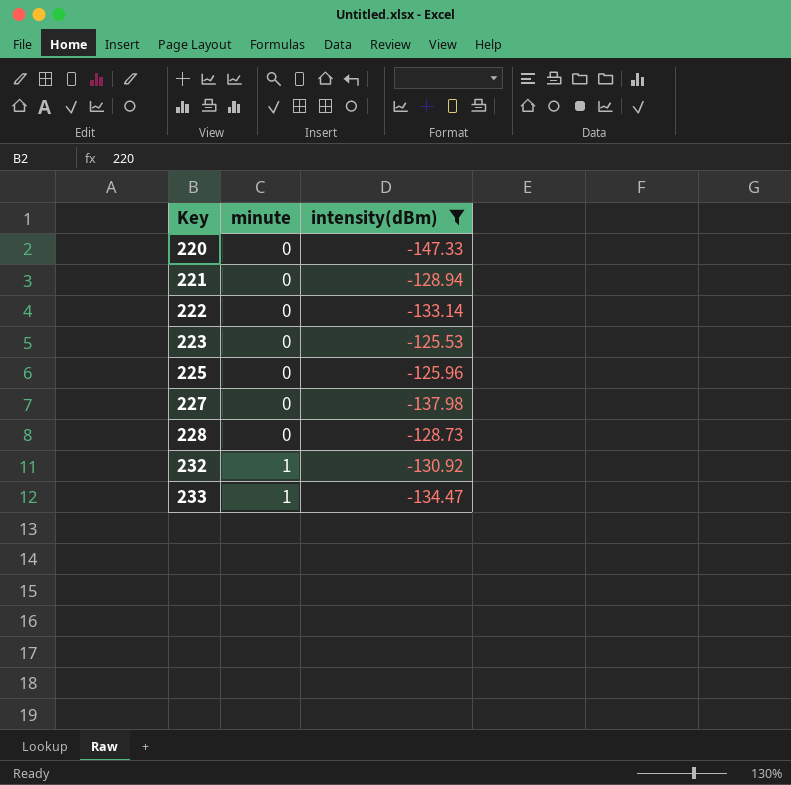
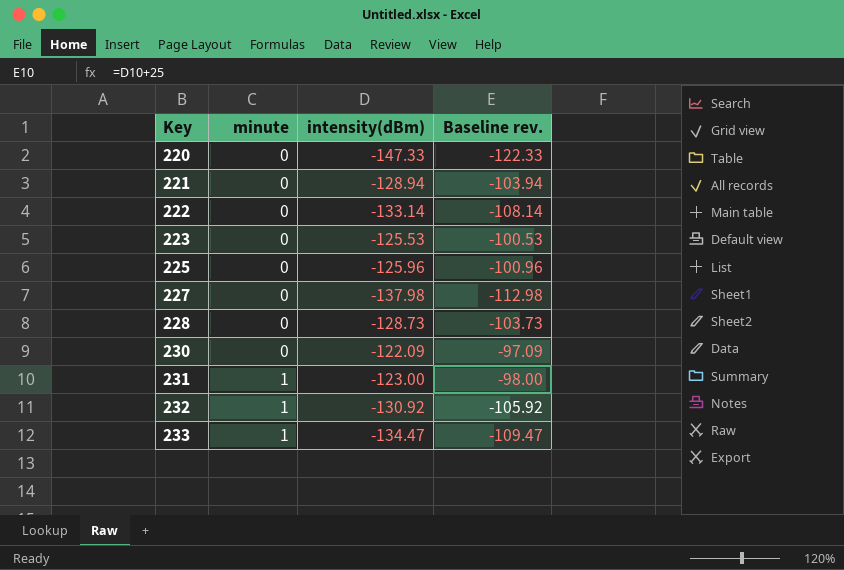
filter: intensity(dBm) <= -125.53 -> none
column Baseline rev. | formula: none -> [intensity(dBm)] + 25

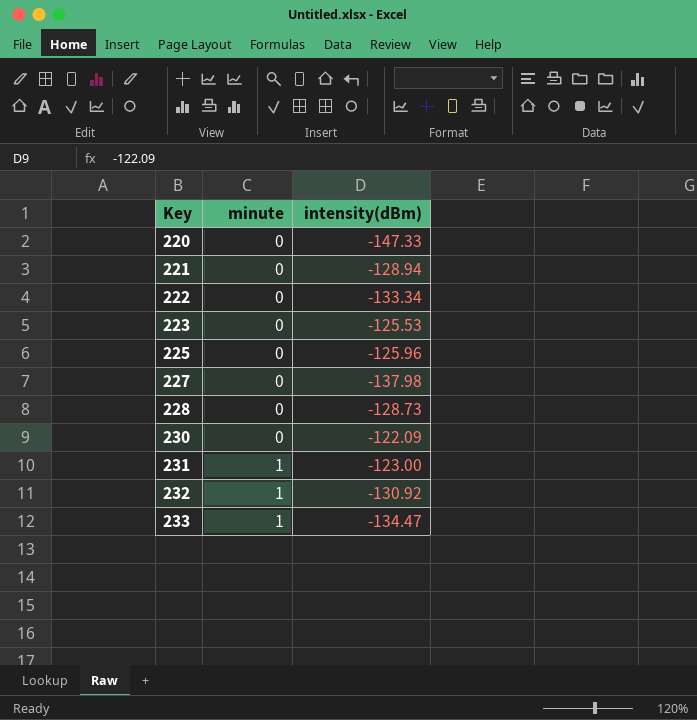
column Baseline rev. | formula: [intensity(dBm)] + 25 -> none
222 | intensity(dBm): -133.14 -> -133.34

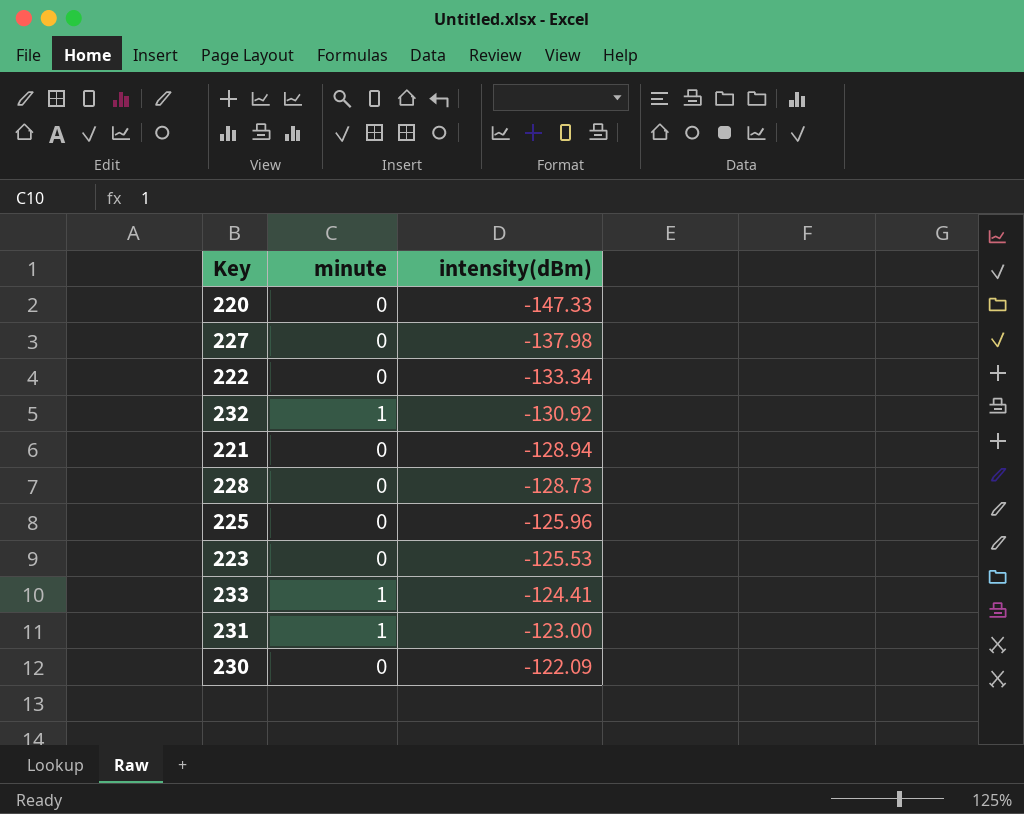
row order: Key ascending -> intensity(dBm) ascending
233 | intensity(dBm): -134.47 -> -124.41

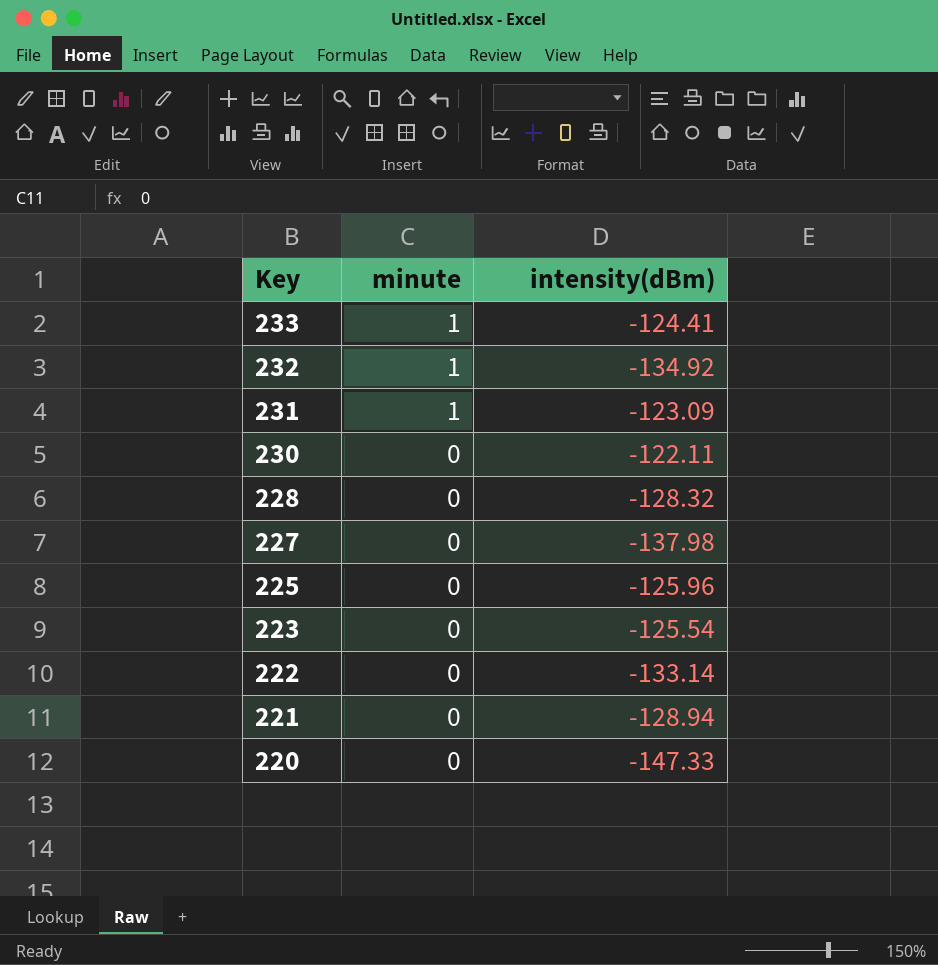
row order: intensity(dBm) ascending -> Key descending
232 | intensity(dBm): -130.92 -> -134.92
231 | intensity(dBm): -123.00 -> -123.09
230 | intensity(dBm): -122.09 -> -122.11
228 | intensity(dBm): -128.73 -> -128.32
223 | intensity(dBm): -125.53 -> -125.54
222 | intensity(dBm): -133.34 -> -133.14

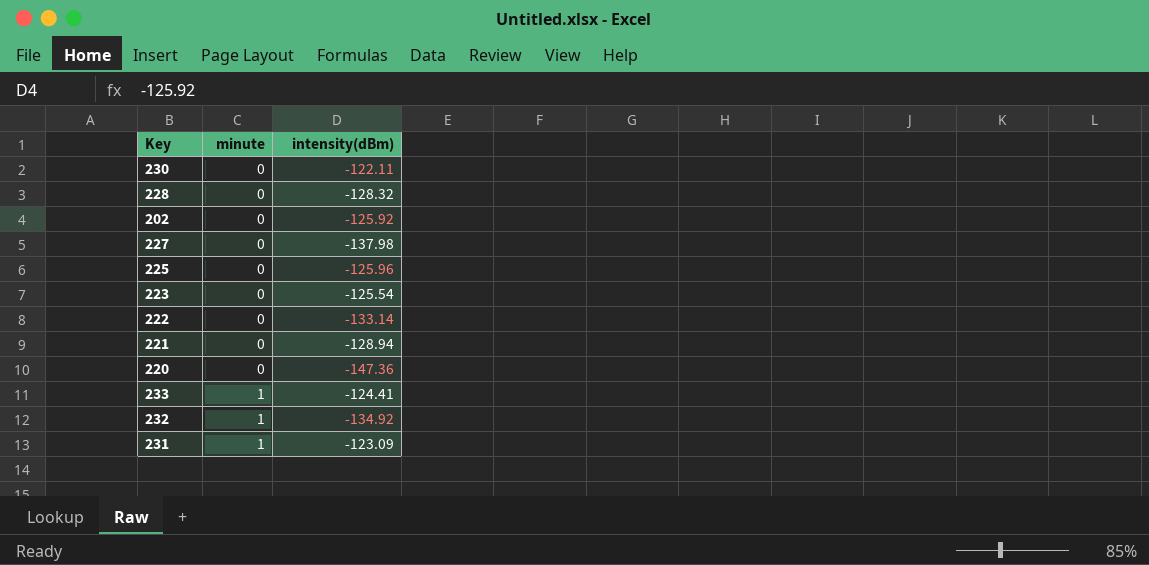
row order: Key descending -> minute ascending
row 202: none -> 0 | -125.92
220 | intensity(dBm): -147.33 -> -147.36

